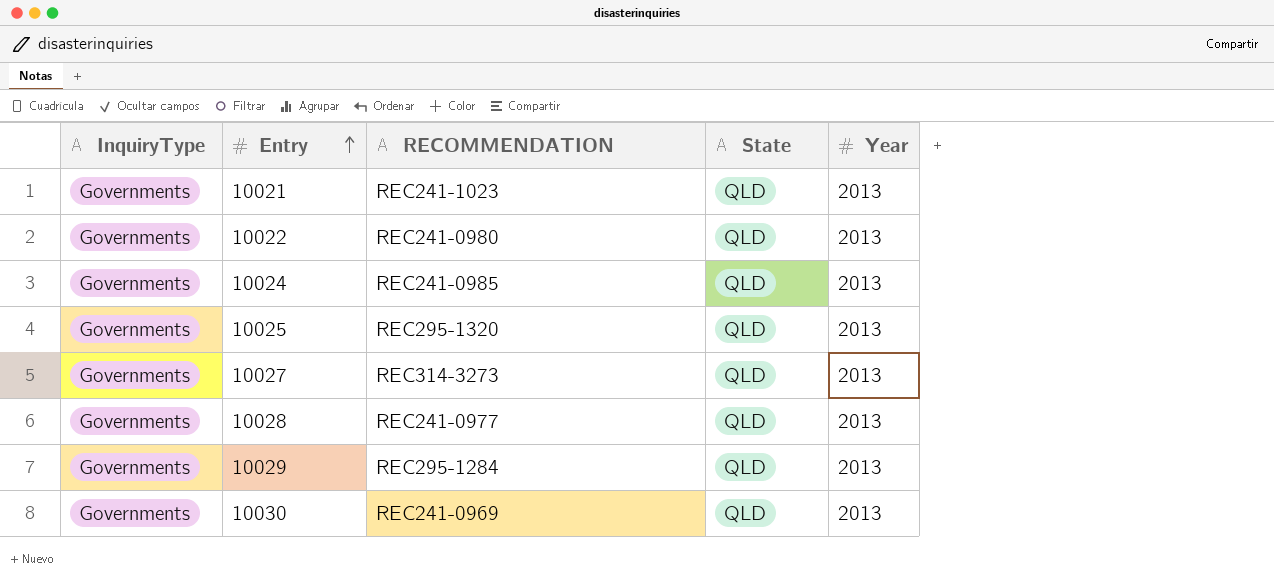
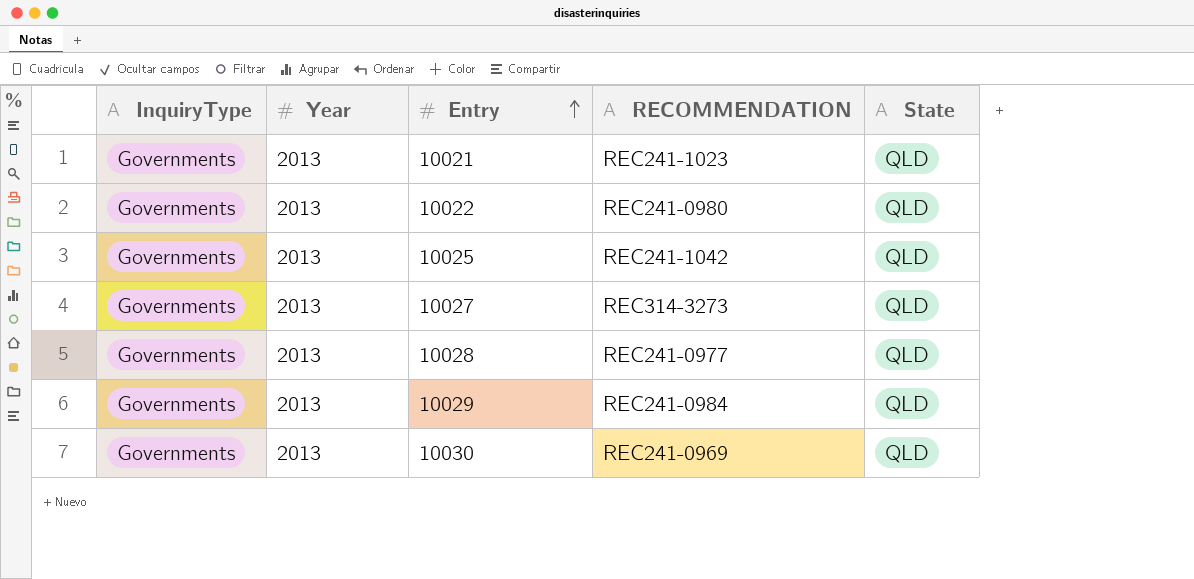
column Year | position: 5 -> 2
row 10024: Governments | REC241-0985 | QLD | 2013 -> none
10025 | RECOMMENDATION: REC295-1320 -> REC241-1042
10029 | RECOMMENDATION: REC295-1284 -> REC241-0984

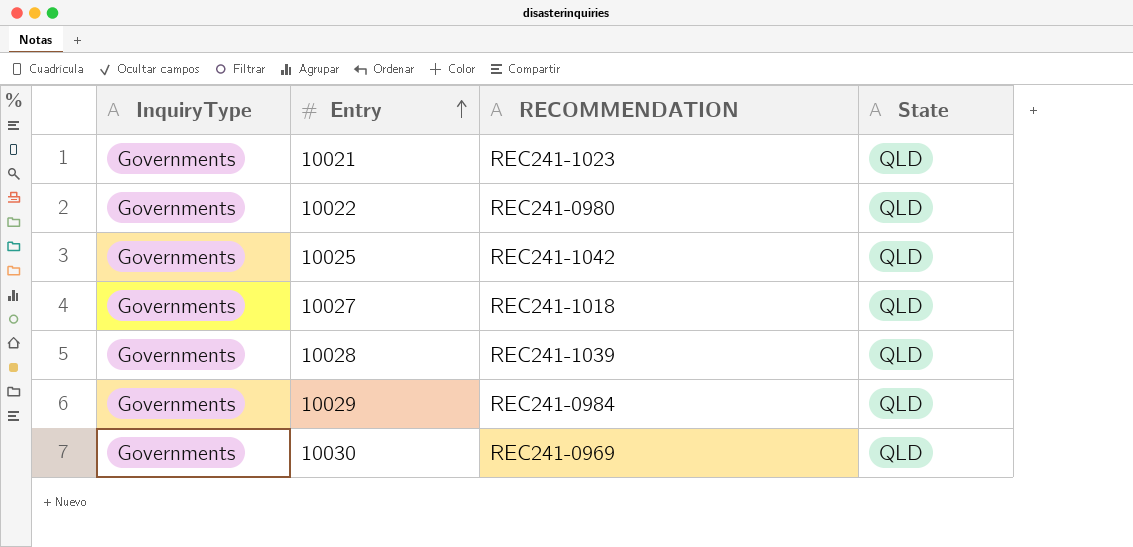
column Year | position: 2 -> none
10027 | RECOMMENDATION: REC314-3273 -> REC241-1018
10028 | RECOMMENDATION: REC241-0977 -> REC241-1039

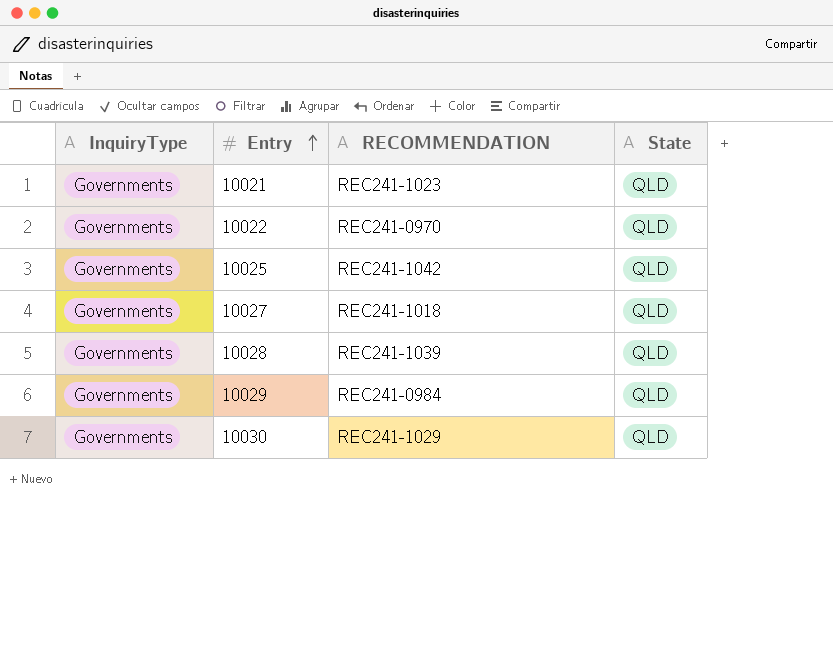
10022 | RECOMMENDATION: REC241-0980 -> REC241-0970
10030 | RECOMMENDATION: REC241-0969 -> REC241-1029

